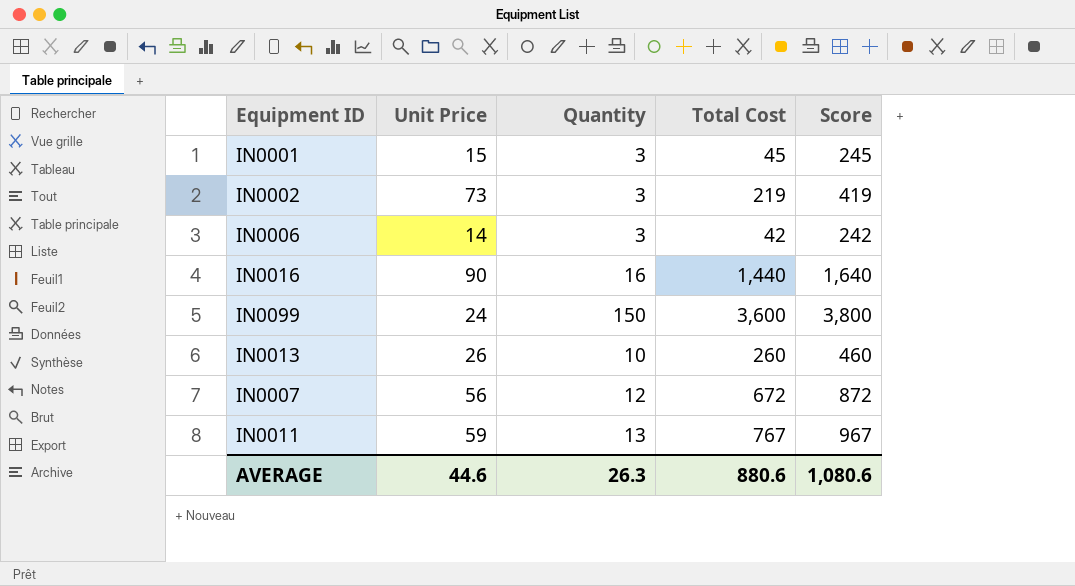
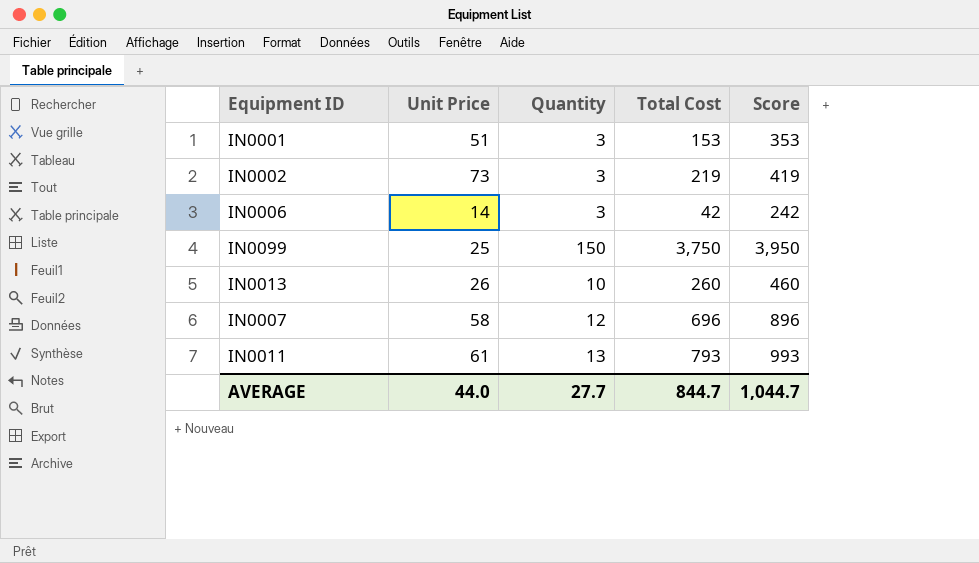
row IN0016: 90 | 16 | 1,440 | 1,640 -> none
IN0001 | Unit Price: 15 -> 51
IN0001 | Total Cost: 45 -> 153
IN0001 | Score: 245 -> 353
IN0099 | Unit Price: 24 -> 25
IN0099 | Total Cost: 3,600 -> 3,750
IN0099 | Score: 3,800 -> 3,950
IN0007 | Unit Price: 56 -> 58
IN0007 | Total Cost: 672 -> 696
IN0007 | Score: 872 -> 896
IN0011 | Unit Price: 59 -> 61
IN0011 | Total Cost: 767 -> 793
IN0011 | Score: 967 -> 993
AVERAGE | Unit Price: 44.6 -> 44.0
AVERAGE | Quantity: 26.3 -> 27.7
AVERAGE | Total Cost: 880.6 -> 844.7
AVERAGE | Score: 1,080.6 -> 1,044.7

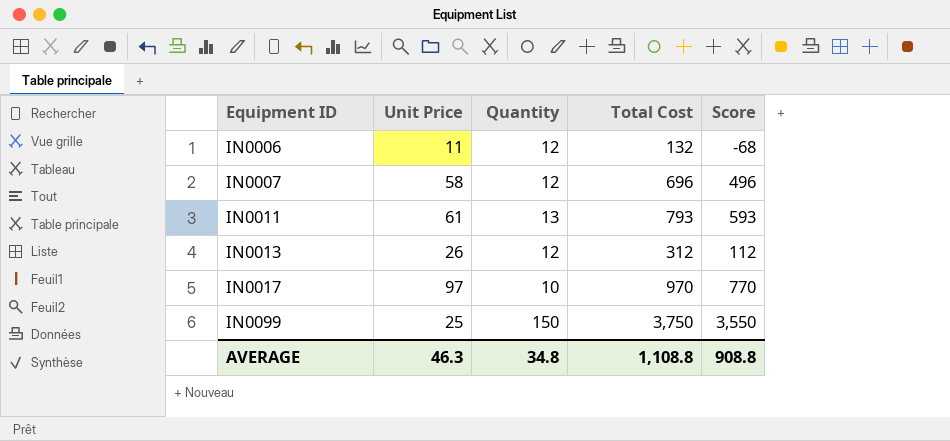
row order: none -> Equipment ID ascending
column Score | formula: [Total Cost] + 200 -> [Total Cost] - 200
row IN0001: 51 | 3 | 153 | 353 -> none
row IN0002: 73 | 3 | 219 | 419 -> none
IN0006 | Unit Price: 14 -> 11
IN0006 | Quantity: 3 -> 12
IN0006 | Total Cost: 42 -> 132
IN0013 | Quantity: 10 -> 12
IN0013 | Total Cost: 260 -> 312
row IN0017: none -> 97 | 10 | 970 | 770
AVERAGE | Unit Price: 44.0 -> 46.3
AVERAGE | Quantity: 27.7 -> 34.8
AVERAGE | Total Cost: 844.7 -> 1,108.8
AVERAGE | Score: 1,044.7 -> 908.8

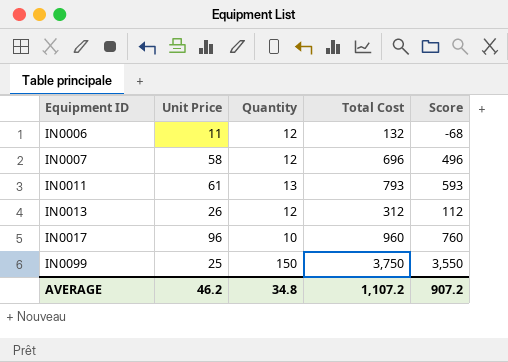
IN0017 | Unit Price: 97 -> 96
IN0017 | Total Cost: 970 -> 960
IN0017 | Score: 770 -> 760
AVERAGE | Unit Price: 46.3 -> 46.2
AVERAGE | Total Cost: 1,108.8 -> 1,107.2
AVERAGE | Score: 908.8 -> 907.2

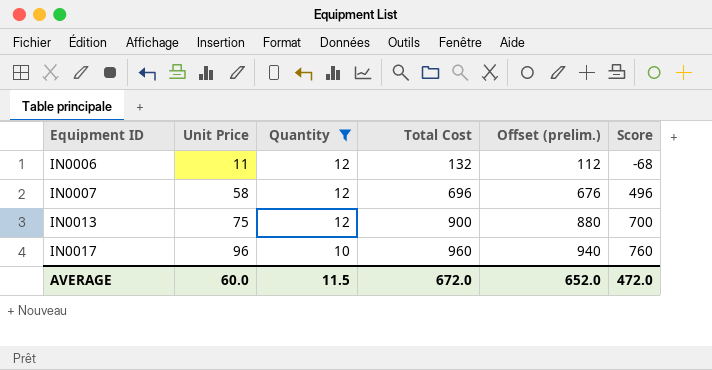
filter: none -> Quantity <= 12
column Offset (prelim.) | formula: none -> [Total Cost] - 20
IN0013 | Unit Price: 26 -> 75
IN0013 | Total Cost: 312 -> 900
IN0013 | Score: 112 -> 700
AVERAGE | Unit Price: 46.2 -> 60.0
AVERAGE | Quantity: 34.8 -> 11.5
AVERAGE | Total Cost: 1,107.2 -> 672.0
AVERAGE | Score: 907.2 -> 472.0

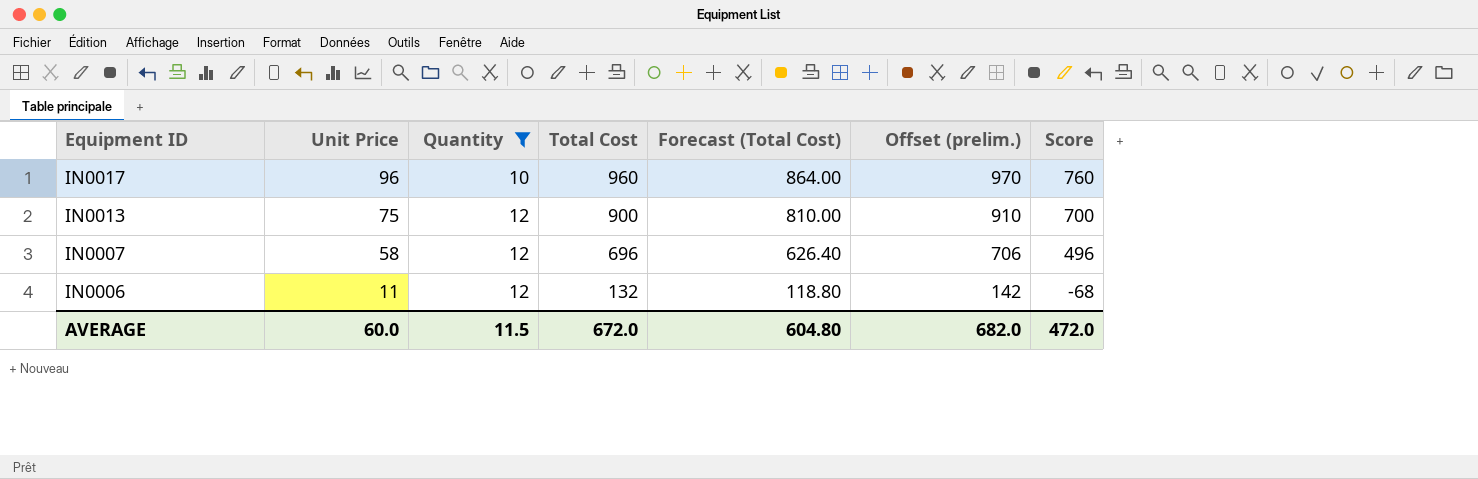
row order: Equipment ID ascending -> Equipment ID descending
column Forecast (Total Cost) | formula: none -> [Total Cost] * 0.9
column Offset (prelim.) | formula: [Total Cost] - 20 -> [Total Cost] + 10
AVERAGE | Offset (prelim.): 652.0 -> 682.0

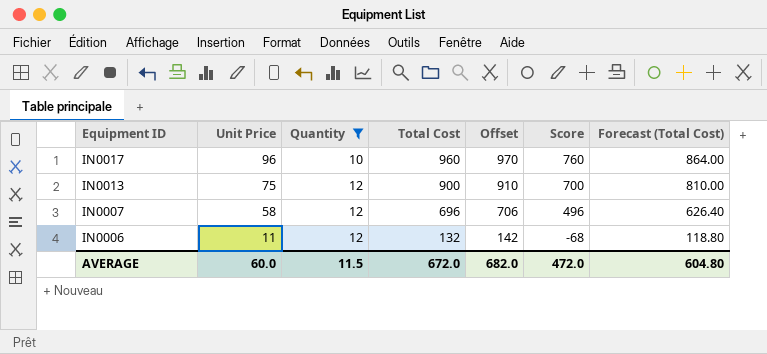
column name: Offset (prelim.) -> Offset
column Forecast (Total Cost) | position: 5 -> 7

